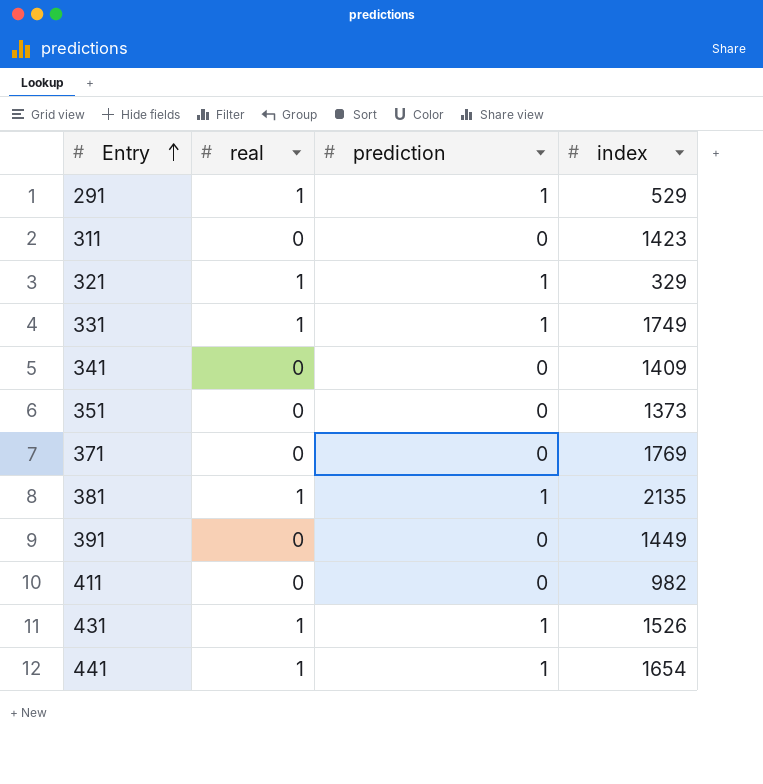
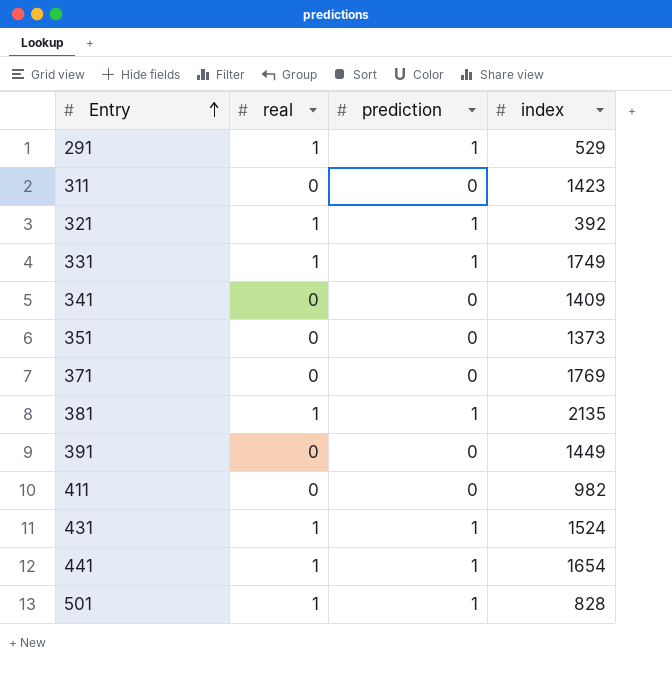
321 | index: 329 -> 392
431 | index: 1526 -> 1524
row 501: none -> 1 | 1 | 828

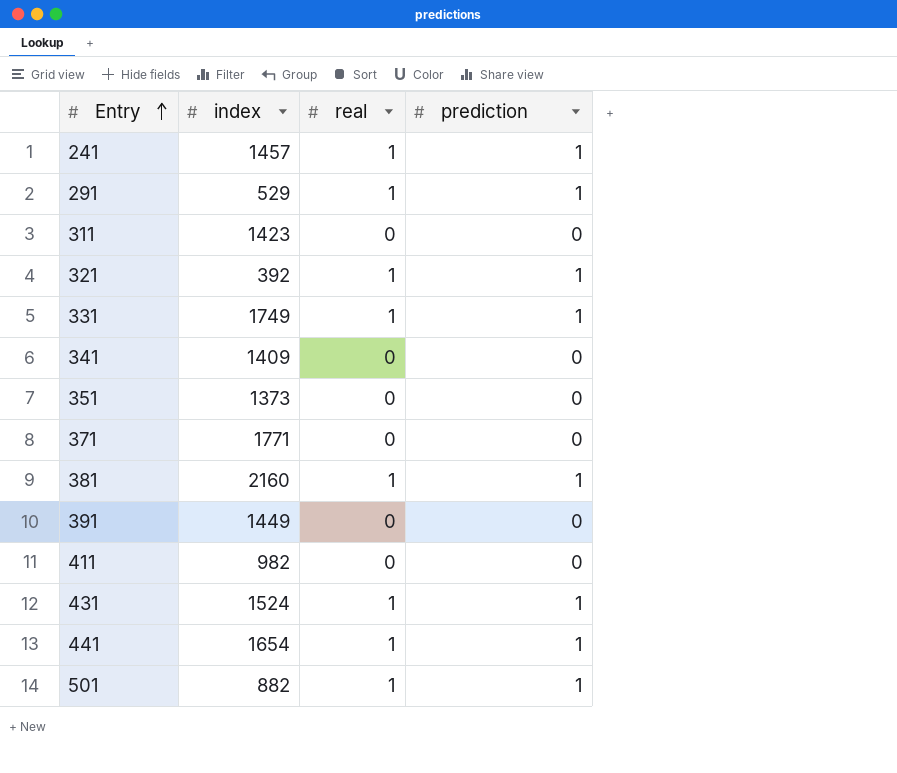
column index | position: 4 -> 2
row 241: none -> 1457 | 1 | 1
371 | index: 1769 -> 1771
381 | index: 2135 -> 2160
501 | index: 828 -> 882

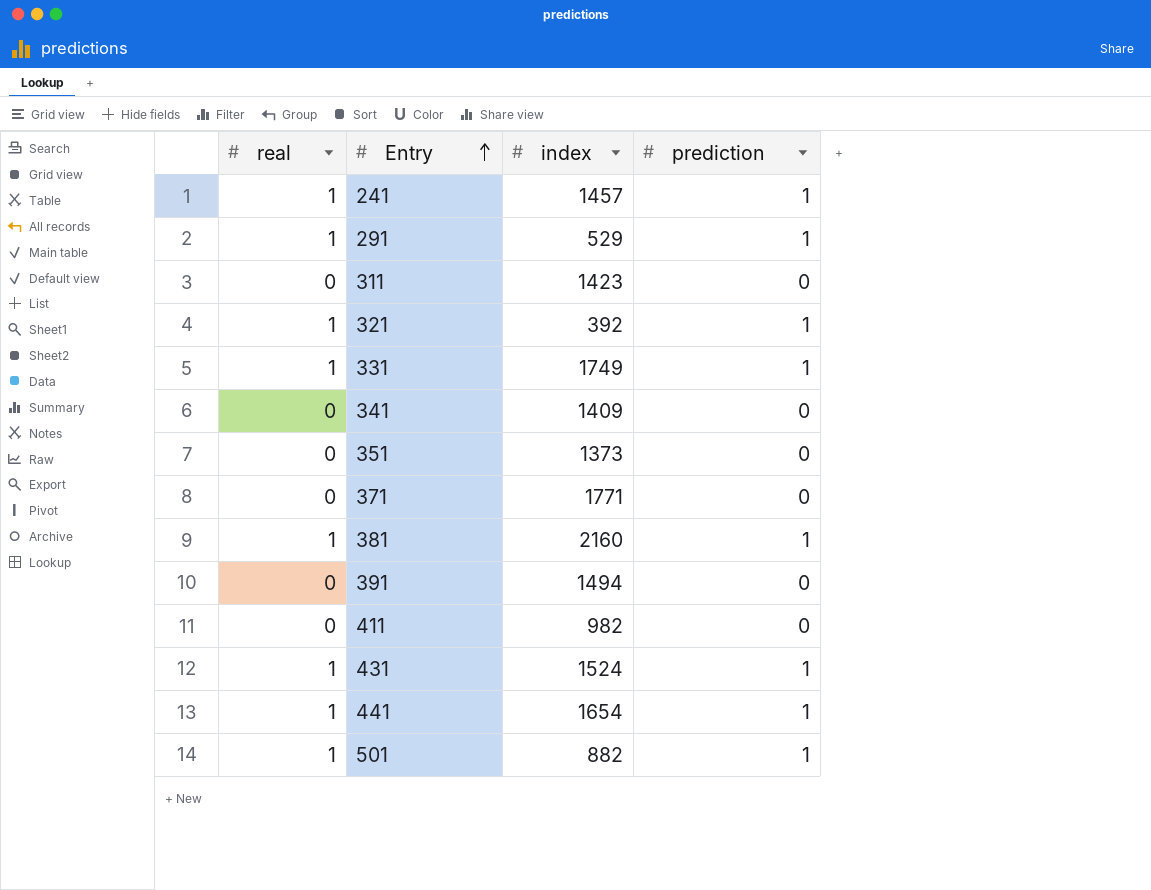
column real | position: 3 -> 1
391 | index: 1449 -> 1494

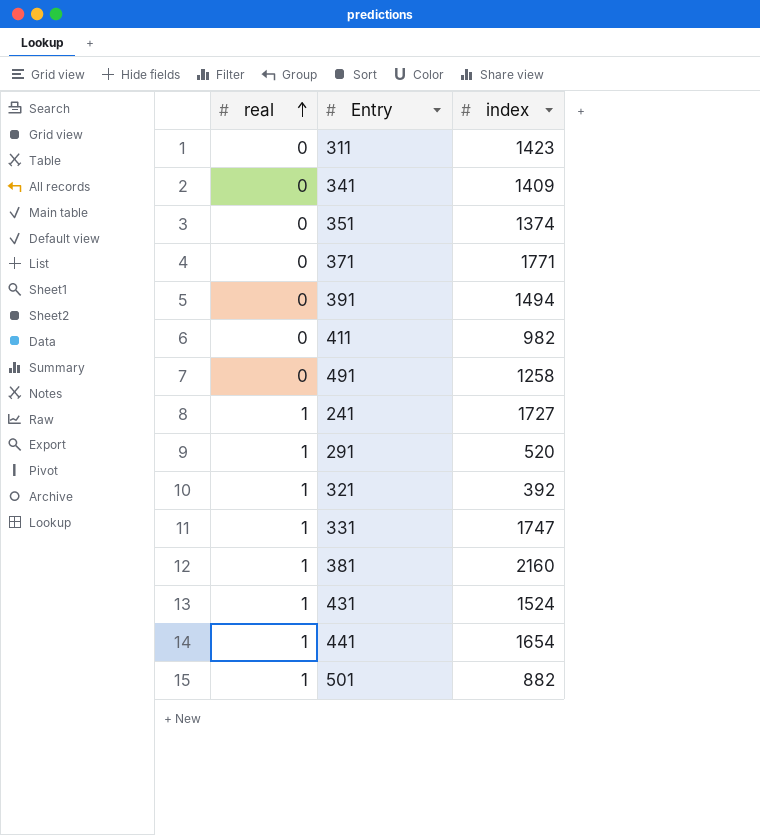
row order: Entry ascending -> real ascending
column prediction | position: 4 -> none
351 | index: 1373 -> 1374
row 491: none -> 0 | 1258
241 | index: 1457 -> 1727
291 | index: 529 -> 520
331 | index: 1749 -> 1747

